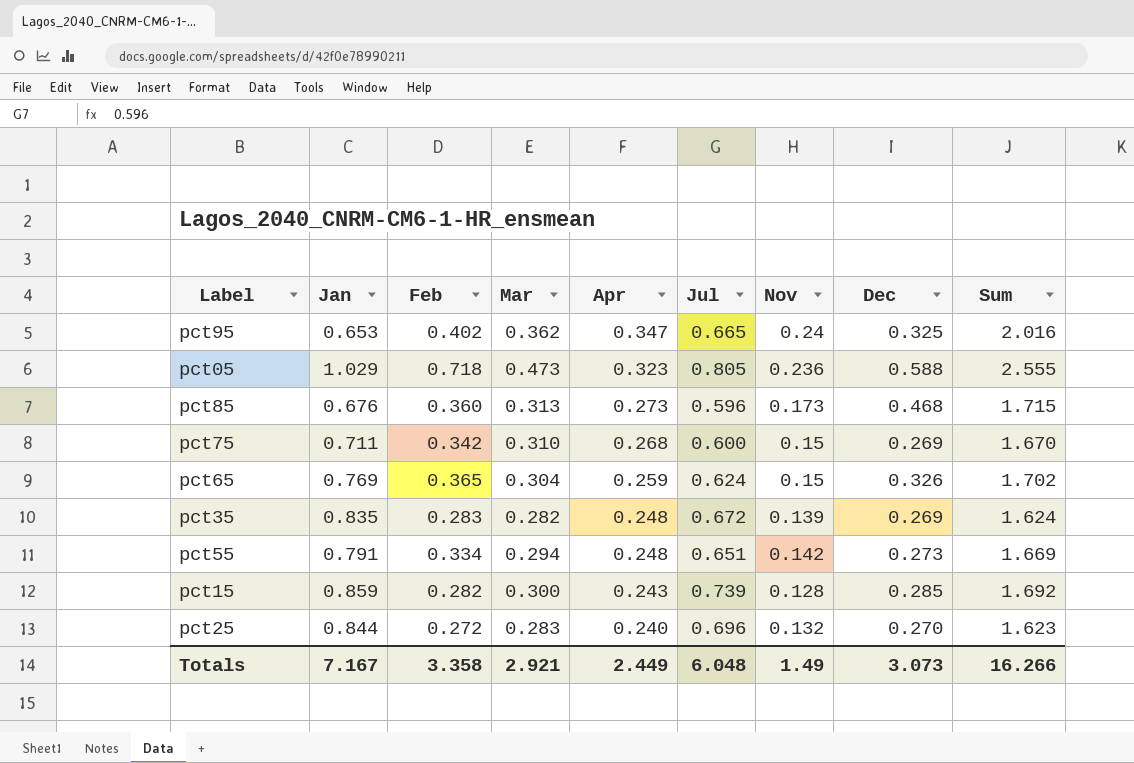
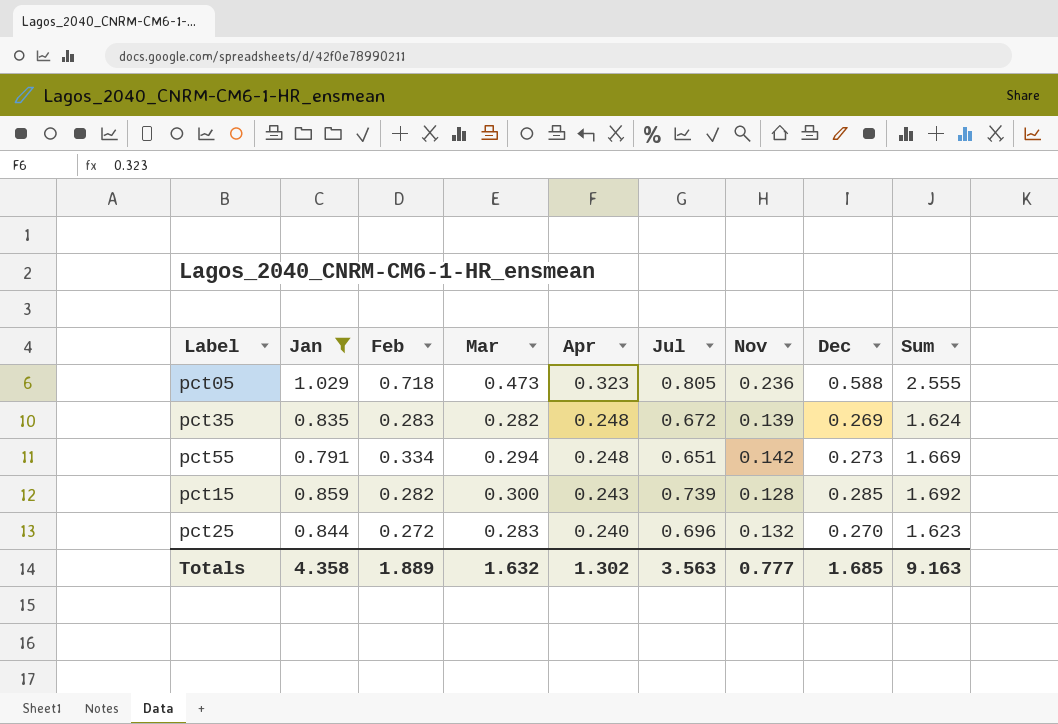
filter: none -> Jan >= 0.791
Totals | Jan: 7.167 -> 4.358
Totals | Feb: 3.358 -> 1.889
Totals | Mar: 2.921 -> 1.632
Totals | Apr: 2.449 -> 1.302
Totals | Jul: 6.048 -> 3.563
Totals | Nov: 1.49 -> 0.777
Totals | Dec: 3.073 -> 1.685
Totals | Sum: 16.266 -> 9.163

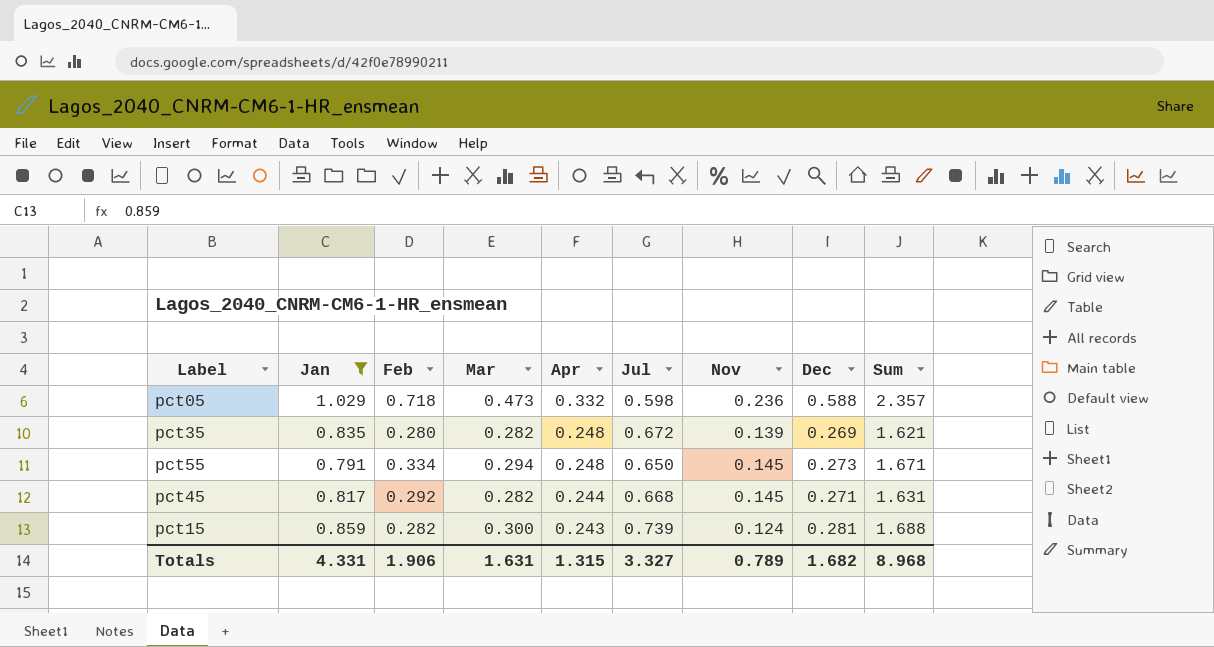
row pct25: 0.844 | 0.272 | 0.283 | 0.240 | 0.696 | 0.132 | 0.270 | 1.623 -> none
pct05 | Apr: 0.323 -> 0.332
pct05 | Jul: 0.805 -> 0.598
pct05 | Sum: 2.555 -> 2.357
pct35 | Feb: 0.283 -> 0.280
pct35 | Sum: 1.624 -> 1.621
pct55 | Jul: 0.651 -> 0.650
pct55 | Nov: 0.142 -> 0.145
pct55 | Sum: 1.669 -> 1.671
row pct45: none -> 0.817 | 0.292 | 0.282 | 0.244 | 0.668 | 0.145 | 0.271 | 1.631
pct15 | Nov: 0.128 -> 0.124
pct15 | Dec: 0.285 -> 0.281
pct15 | Sum: 1.692 -> 1.688
Totals | Jan: 4.358 -> 4.331
Totals | Feb: 1.889 -> 1.906
Totals | Mar: 1.632 -> 1.631
Totals | Apr: 1.302 -> 1.315
Totals | Jul: 3.563 -> 3.327
Totals | Nov: 0.777 -> 0.789
Totals | Dec: 1.685 -> 1.682
Totals | Sum: 9.163 -> 8.968

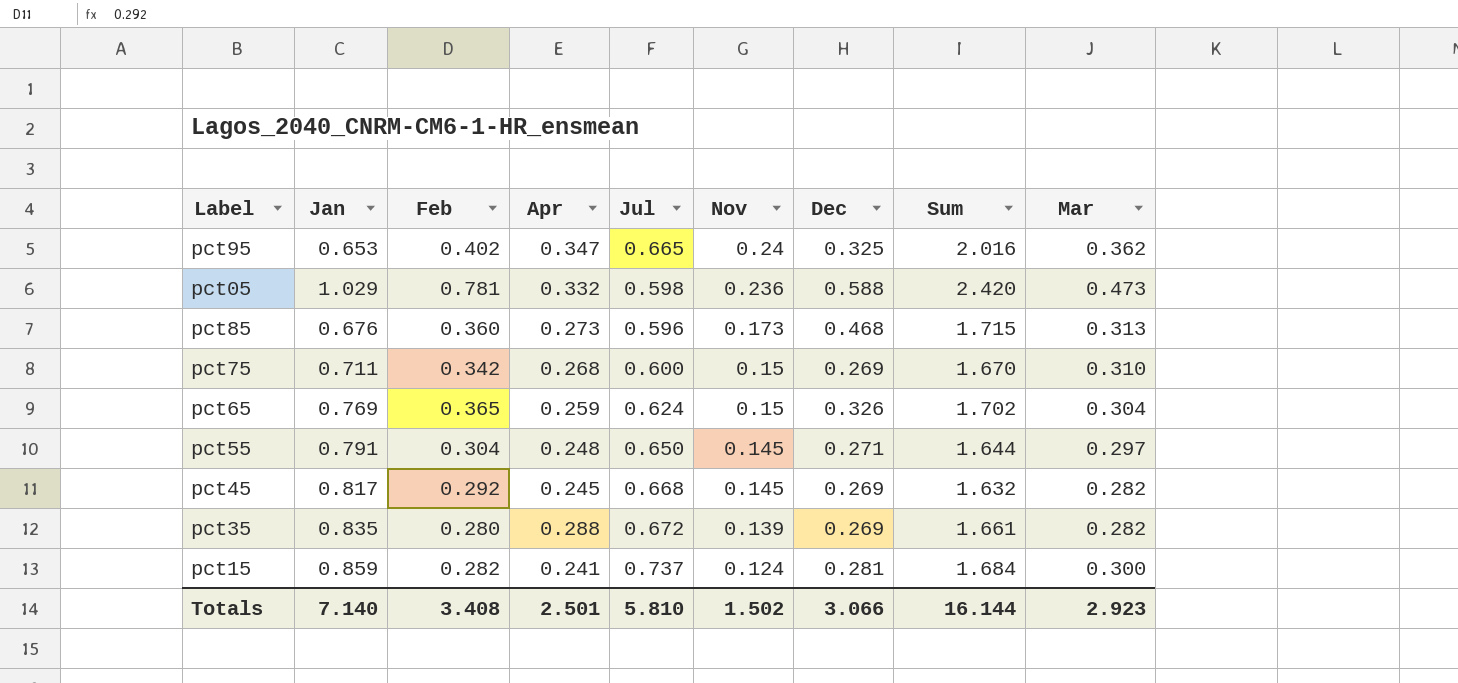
filter: Jan >= 0.791 -> none
row order: Apr descending -> Nov descending
column Mar | position: 4 -> 9
pct05 | Feb: 0.718 -> 0.781
pct05 | Sum: 2.357 -> 2.420
pct55 | Feb: 0.334 -> 0.304
pct55 | Dec: 0.273 -> 0.271
pct55 | Sum: 1.671 -> 1.644
pct55 | Mar: 0.294 -> 0.297
pct45 | Apr: 0.244 -> 0.245
pct45 | Dec: 0.271 -> 0.269
pct45 | Sum: 1.631 -> 1.632
pct35 | Apr: 0.248 -> 0.288
pct35 | Sum: 1.621 -> 1.661
pct15 | Apr: 0.243 -> 0.241
pct15 | Jul: 0.739 -> 0.737
pct15 | Sum: 1.688 -> 1.684
Totals | Jan: 4.331 -> 7.140
Totals | Feb: 1.906 -> 3.408
Totals | Apr: 1.315 -> 2.501
Totals | Jul: 3.327 -> 5.810
Totals | Nov: 0.789 -> 1.502
Totals | Dec: 1.682 -> 3.066
Totals | Sum: 8.968 -> 16.144
Totals | Mar: 1.631 -> 2.923

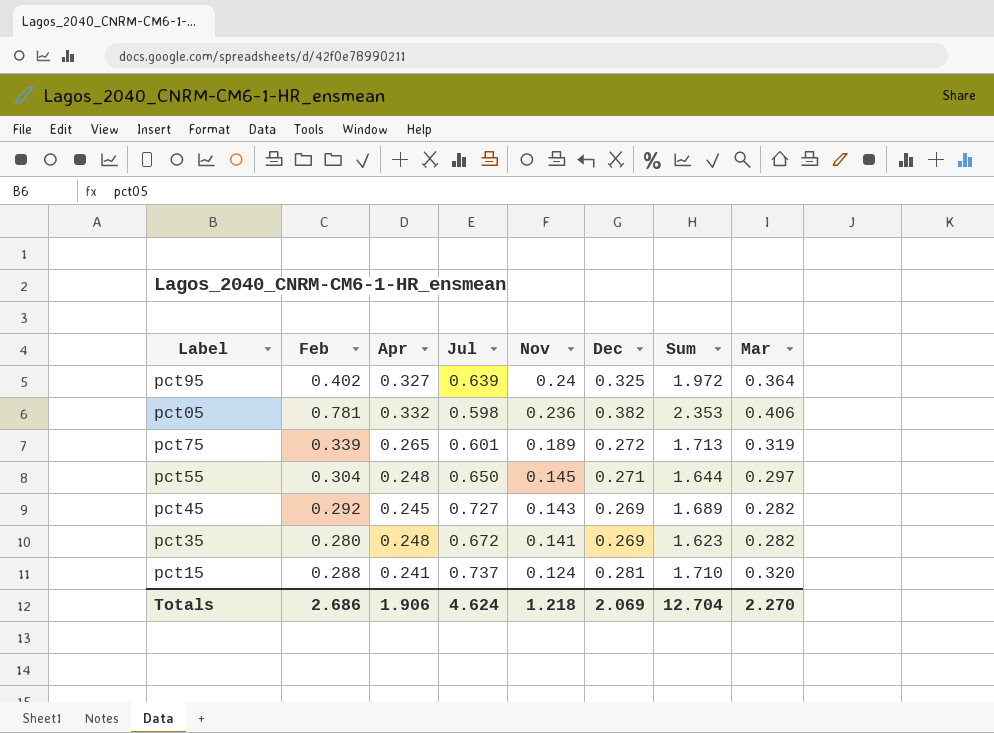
column Jan | position: 2 -> none
row pct85: 0.676 | 0.360 | 0.273 | 0.596 | 0.173 | 0.468 | 1.715 | 0.313 -> none
row pct65: 0.769 | 0.365 | 0.259 | 0.624 | 0.15 | 0.326 | 1.702 | 0.304 -> none
pct95 | Apr: 0.347 -> 0.327
pct95 | Jul: 0.665 -> 0.639
pct95 | Sum: 2.016 -> 1.972
pct95 | Mar: 0.362 -> 0.364
pct05 | Dec: 0.588 -> 0.382
pct05 | Sum: 2.420 -> 2.353
pct05 | Mar: 0.473 -> 0.406
pct75 | Feb: 0.342 -> 0.339
pct75 | Apr: 0.268 -> 0.265
pct75 | Jul: 0.600 -> 0.601
pct75 | Nov: 0.15 -> 0.189
pct75 | Dec: 0.269 -> 0.272
pct75 | Sum: 1.670 -> 1.713
pct75 | Mar: 0.310 -> 0.319
pct45 | Jul: 0.668 -> 0.727
pct45 | Nov: 0.145 -> 0.143
pct45 | Sum: 1.632 -> 1.689
pct35 | Apr: 0.288 -> 0.248
pct35 | Nov: 0.139 -> 0.141
pct35 | Sum: 1.661 -> 1.623
pct15 | Feb: 0.282 -> 0.288
pct15 | Sum: 1.684 -> 1.710
pct15 | Mar: 0.300 -> 0.320
Totals | Feb: 3.408 -> 2.686
Totals | Apr: 2.501 -> 1.906
Totals | Jul: 5.810 -> 4.624
Totals | Nov: 1.502 -> 1.218
Totals | Dec: 3.066 -> 2.069
Totals | Sum: 16.144 -> 12.704
Totals | Mar: 2.923 -> 2.270

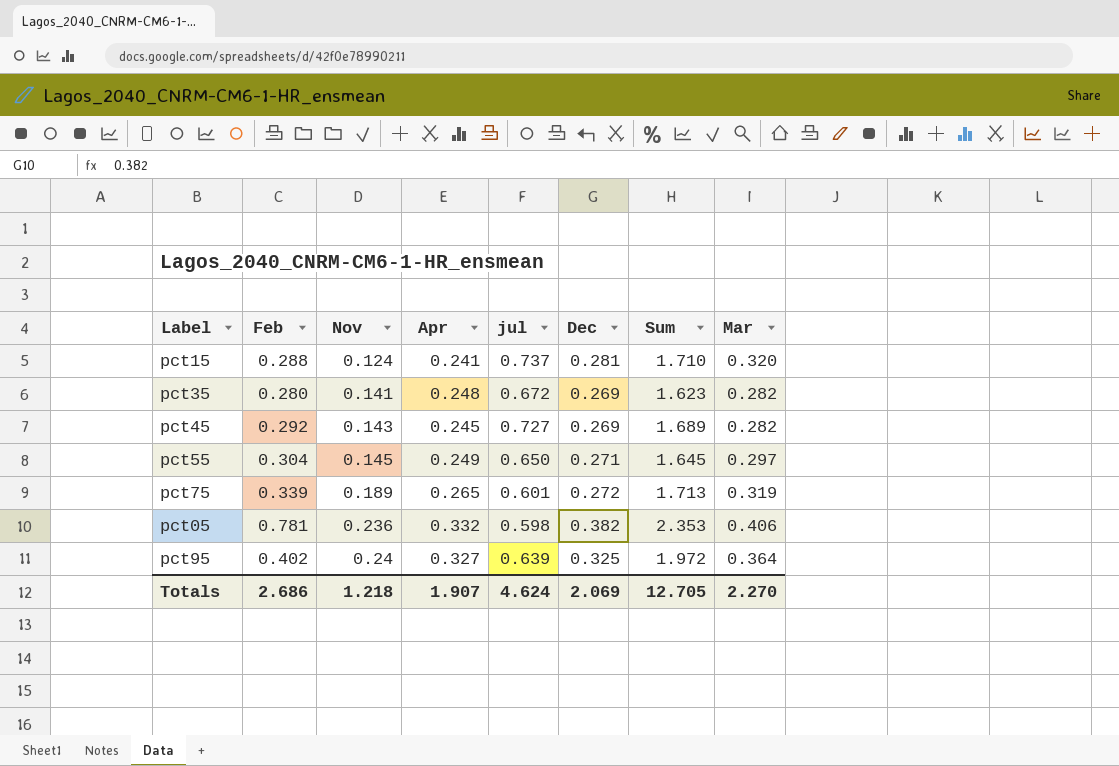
row order: Nov descending -> Nov ascending
column Nov | position: 5 -> 3
column name: Jul -> jul
pct55 | Apr: 0.248 -> 0.249
pct55 | Sum: 1.644 -> 1.645
Totals | Apr: 1.906 -> 1.907
Totals | Sum: 12.704 -> 12.705

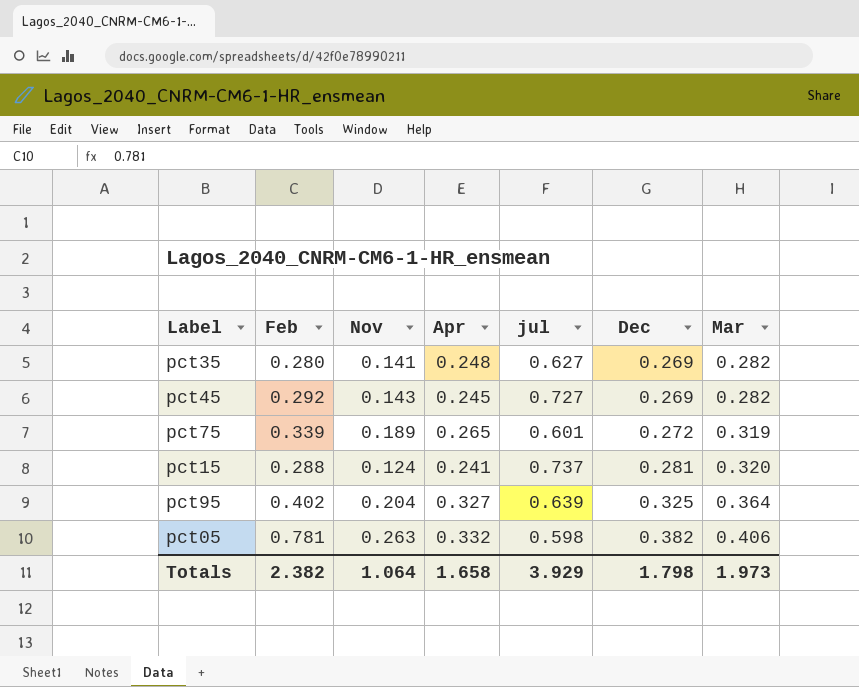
row order: Nov ascending -> Dec ascending
column Sum | formula: [Feb] + [Nov] + [Apr] + [jul] + [Mar] -> none
row pct55: 0.304 | 0.145 | 0.249 | 0.650 | 0.271 | 1.645 | 0.297 -> none
pct35 | jul: 0.672 -> 0.627
pct95 | Nov: 0.24 -> 0.204
pct05 | Nov: 0.236 -> 0.263
Totals | Feb: 2.686 -> 2.382
Totals | Nov: 1.218 -> 1.064
Totals | Apr: 1.907 -> 1.658
Totals | jul: 4.624 -> 3.929
Totals | Dec: 2.069 -> 1.798
Totals | Mar: 2.270 -> 1.973

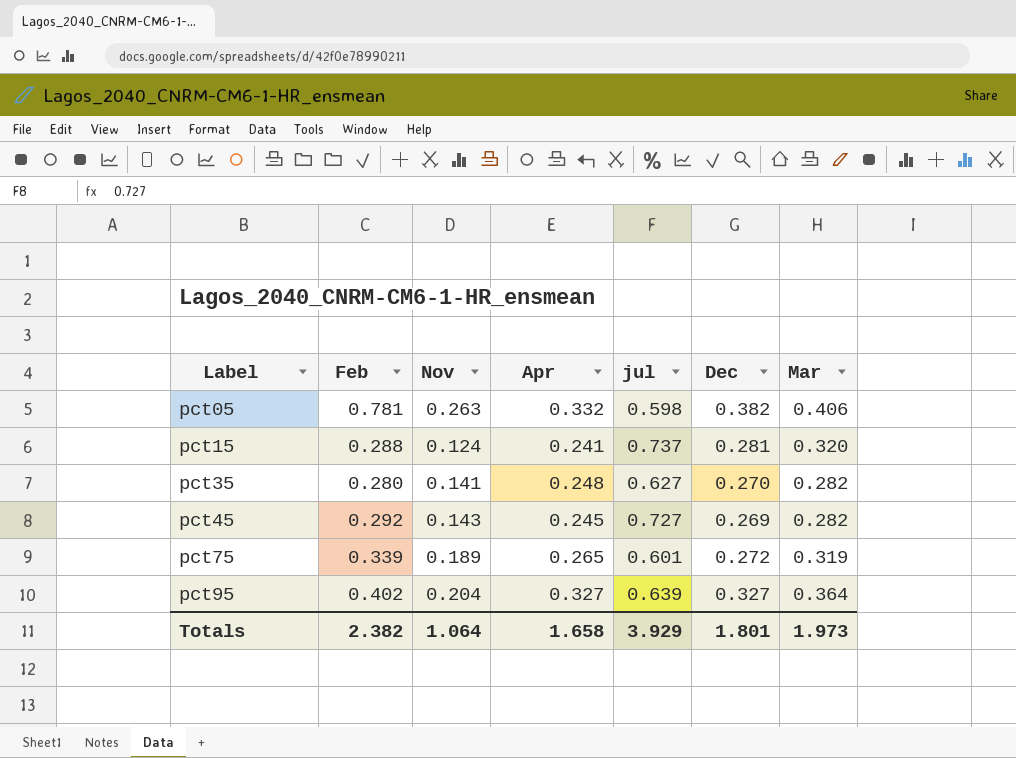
row order: Dec ascending -> Label ascending
pct35 | Dec: 0.269 -> 0.270
pct95 | Dec: 0.325 -> 0.327
Totals | Dec: 1.798 -> 1.801

